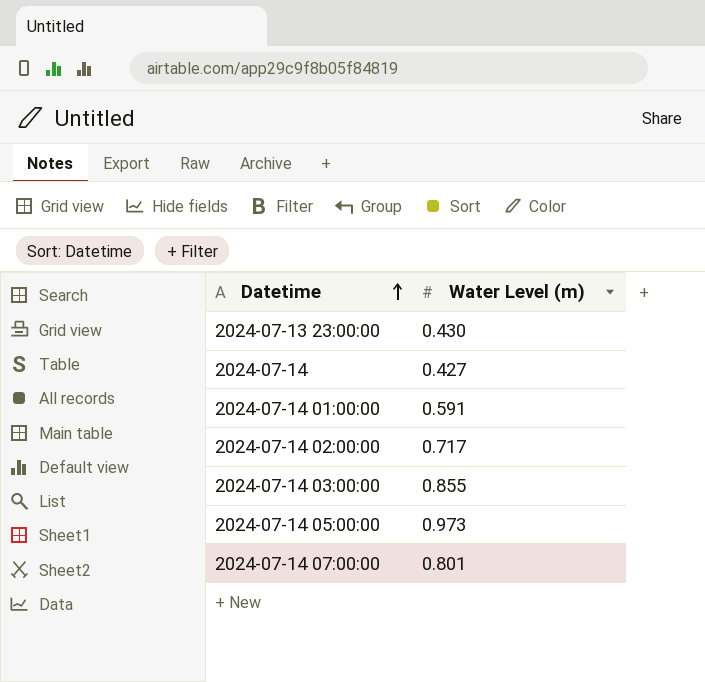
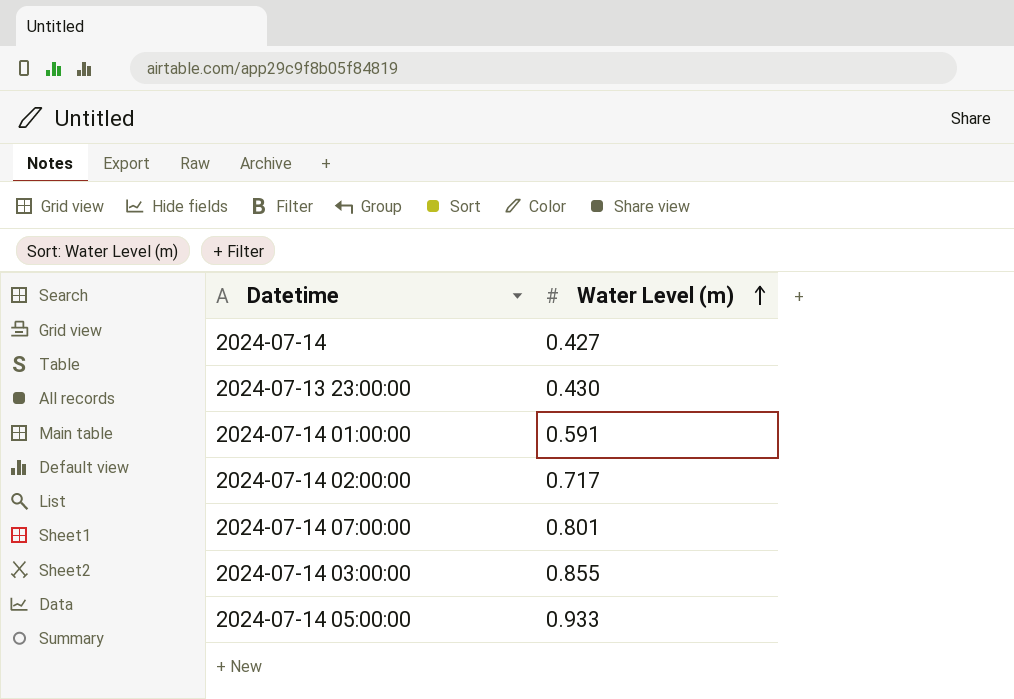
row order: Datetime ascending -> Water Level (m) ascending
2024-07-14 05:00:00 | Water Level (m): 0.973 -> 0.933

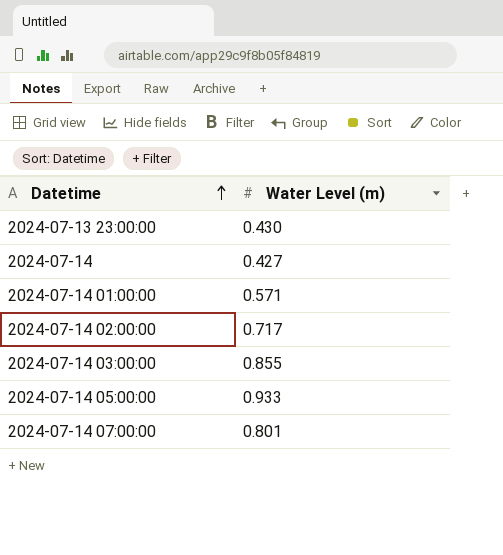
row order: Water Level (m) ascending -> Datetime ascending
2024-07-14 01:00:00 | Water Level (m): 0.591 -> 0.571

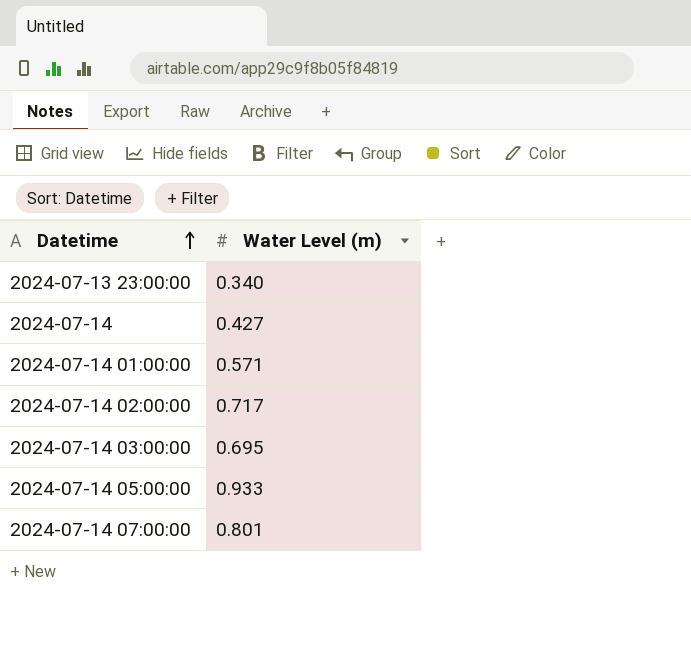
2024-07-13 23:00:00 | Water Level (m): 0.430 -> 0.340
2024-07-14 03:00:00 | Water Level (m): 0.855 -> 0.695

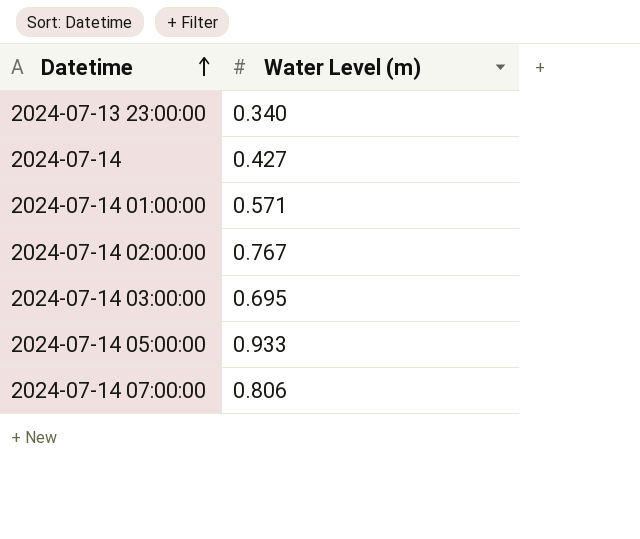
2024-07-14 02:00:00 | Water Level (m): 0.717 -> 0.767
2024-07-14 07:00:00 | Water Level (m): 0.801 -> 0.806

